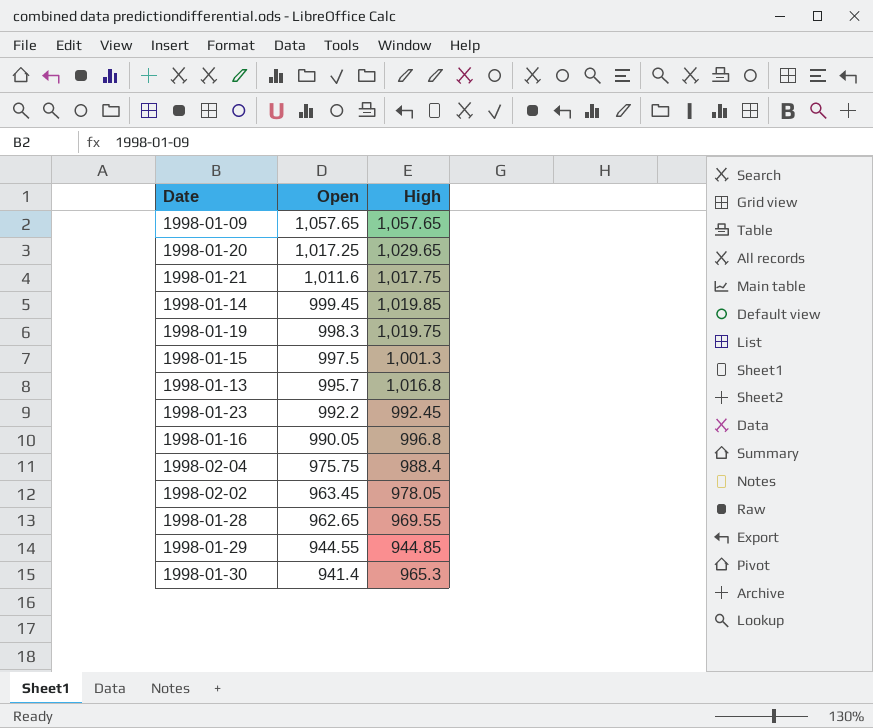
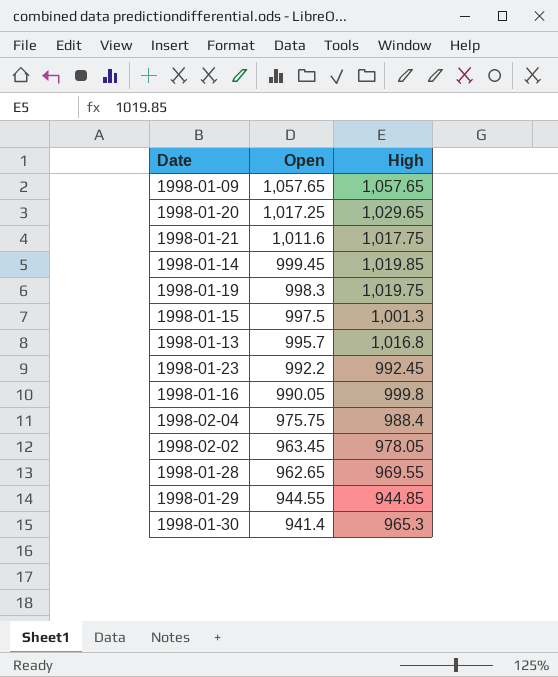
1998-01-16 | High: 996.8 -> 999.8

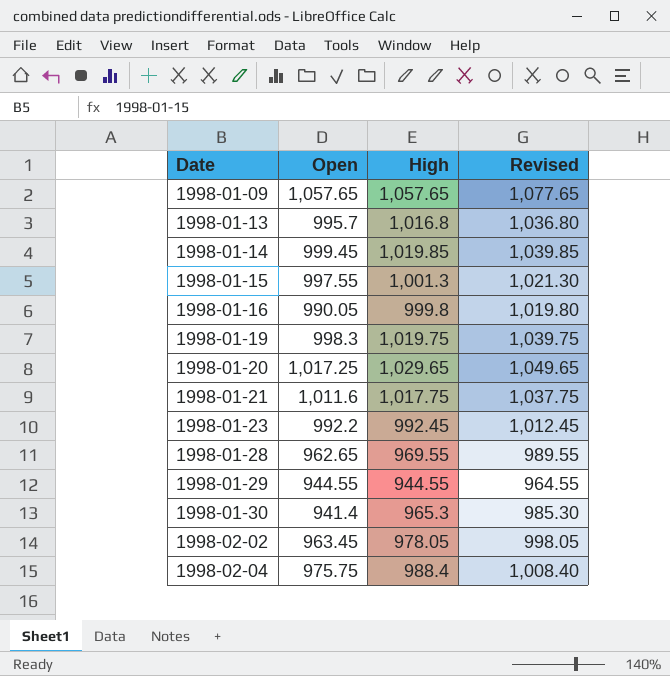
row order: Open descending -> Date ascending
column Revised | formula: none -> [High] + 20
1998-01-15 | Open: 997.5 -> 997.55
1998-01-29 | High: 944.85 -> 944.55

